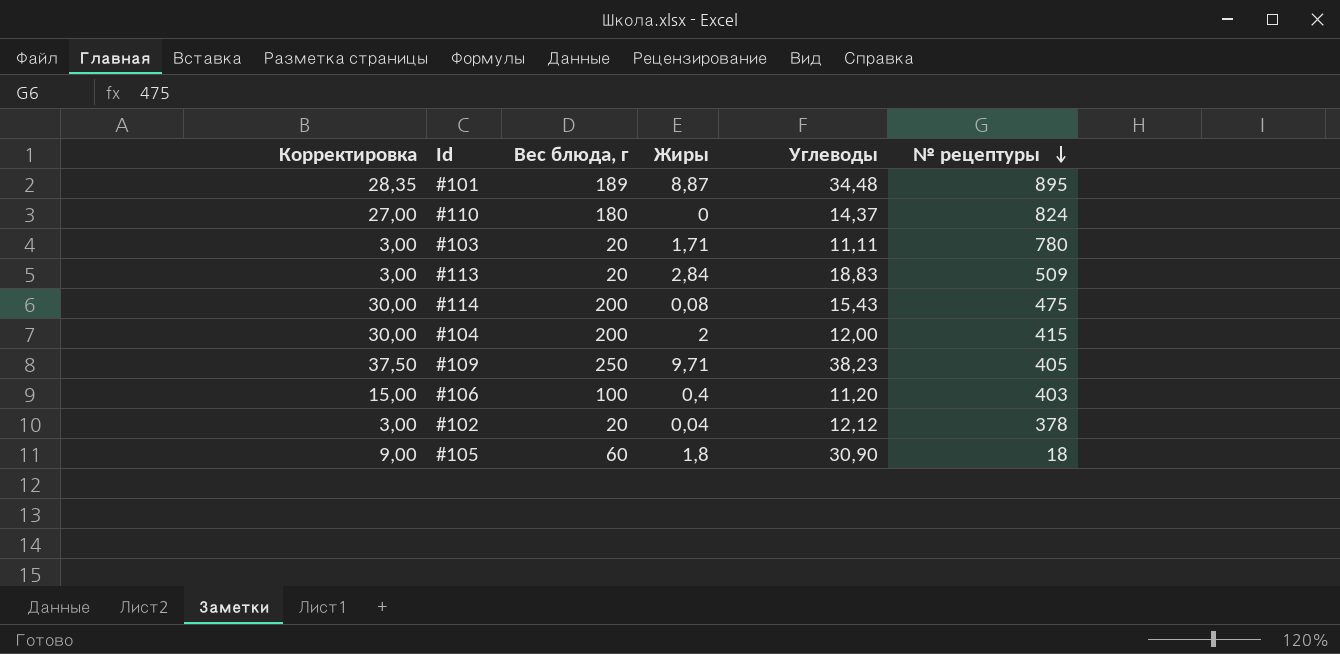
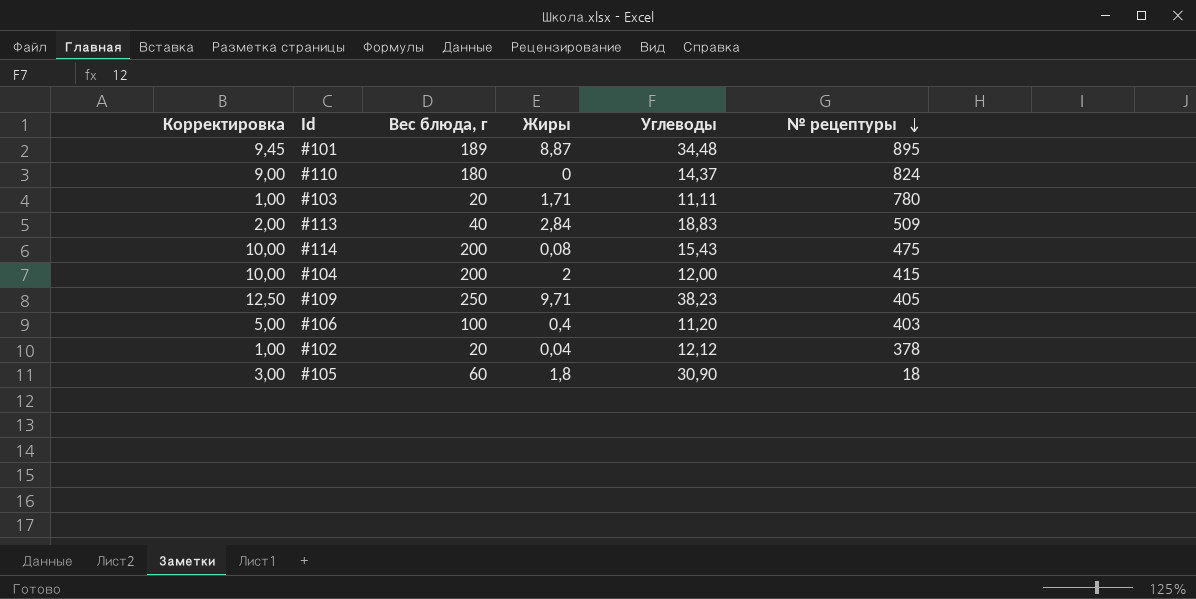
column Корректировка | formula: [Вес блюда, г] * 0,15 -> [Вес блюда, г] * 0,05
#113 | Вес блюда, г: 20 -> 40

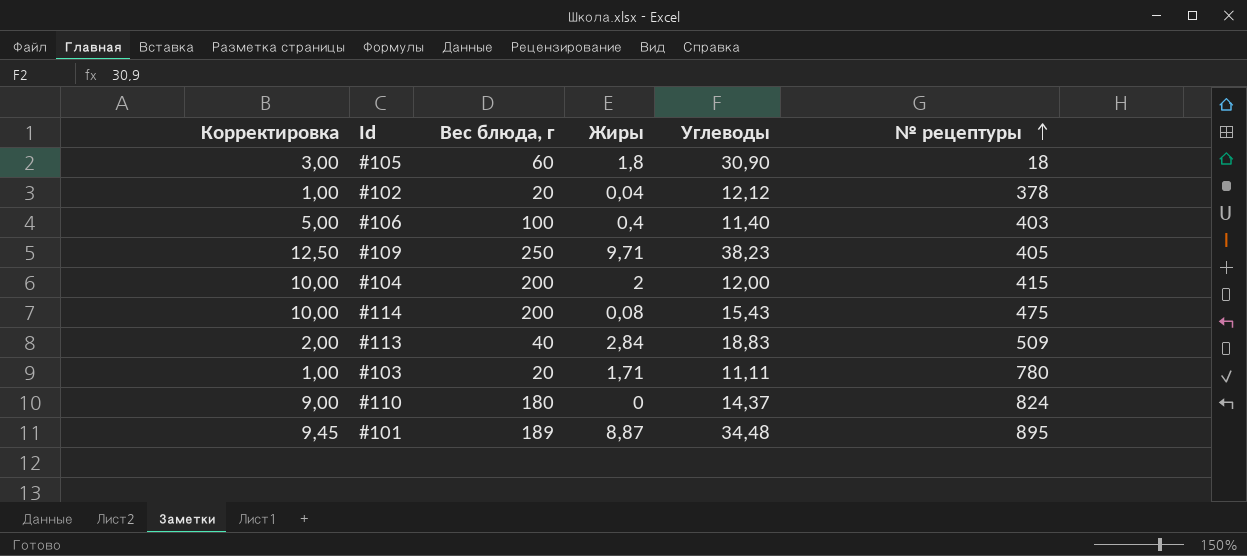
row order: № рецептуры descending -> № рецептуры ascending
#106 | Углеводы: 11,20 -> 11,40

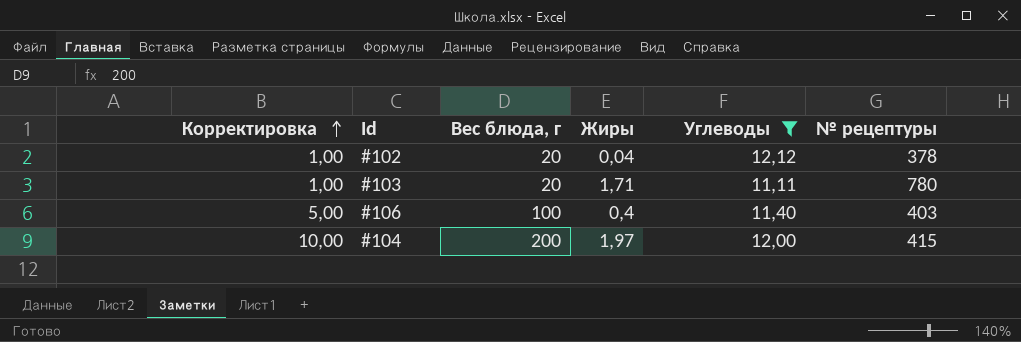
filter: none -> Углеводы <= 12,12
row order: № рецептуры ascending -> Корректировка ascending
#104 | Жиры: 2 -> 1,97

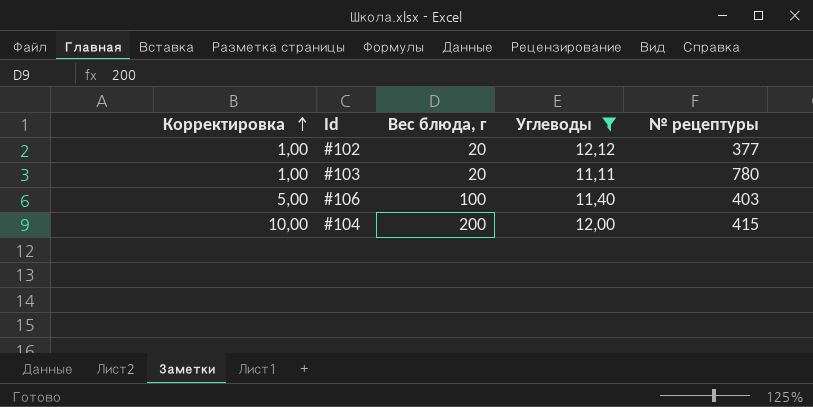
column Жиры | position: 4 -> none
#102 | № рецептуры: 378 -> 377

